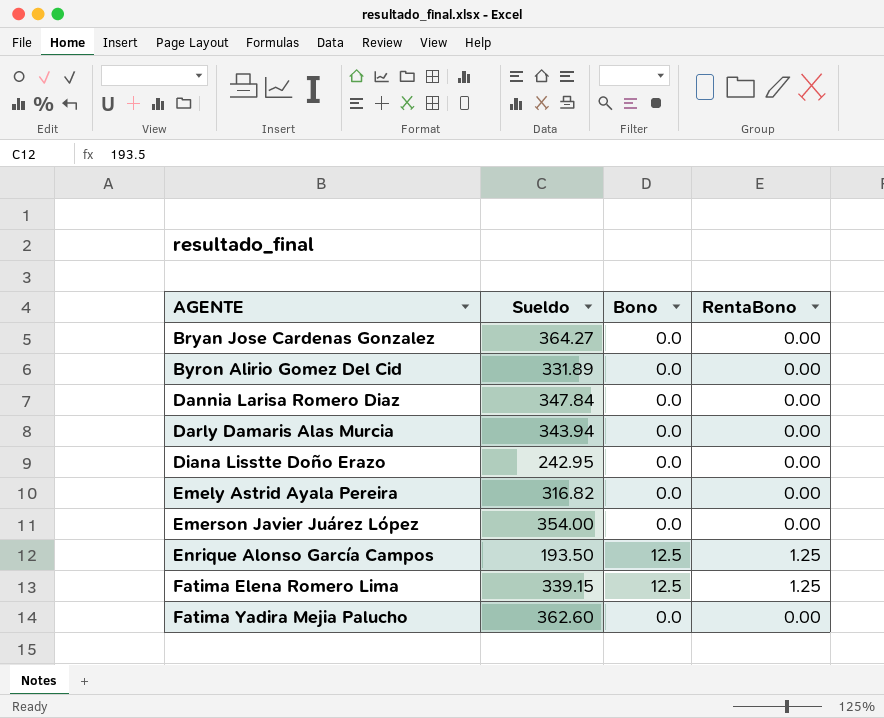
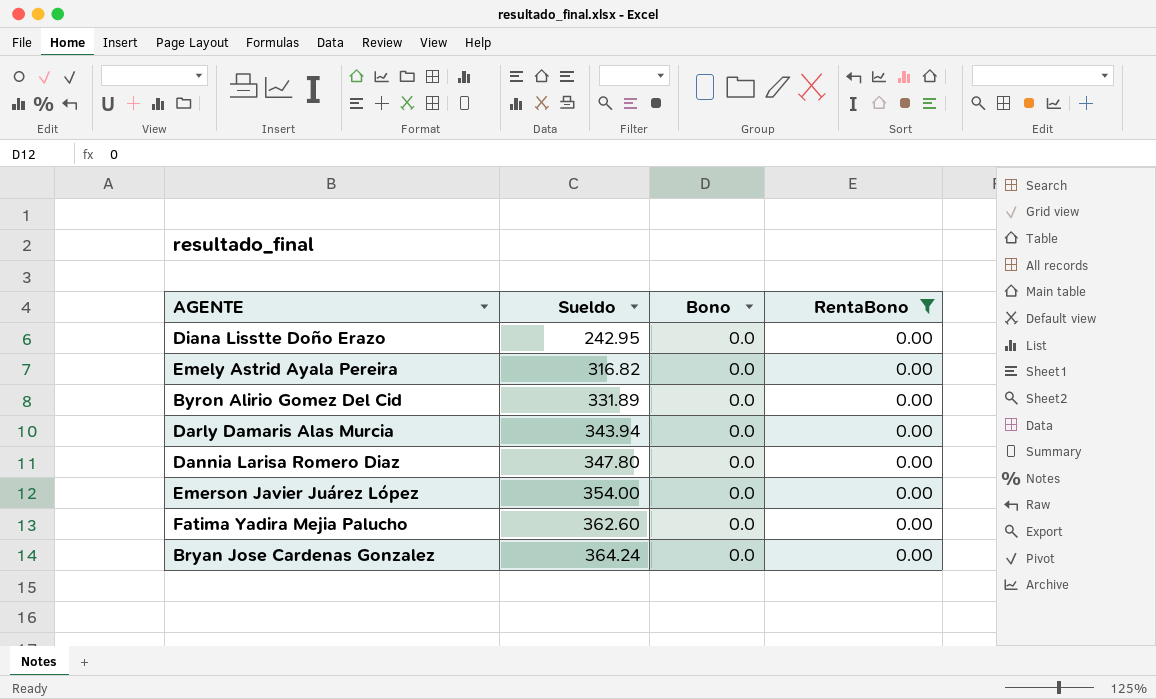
filter: none -> RentaBono = 0.00
row order: AGENTE ascending -> Sueldo ascending
Dannia Larisa Romero Diaz | Sueldo: 347.84 -> 347.80
Bryan Jose Cardenas Gonzalez | Sueldo: 364.27 -> 364.24

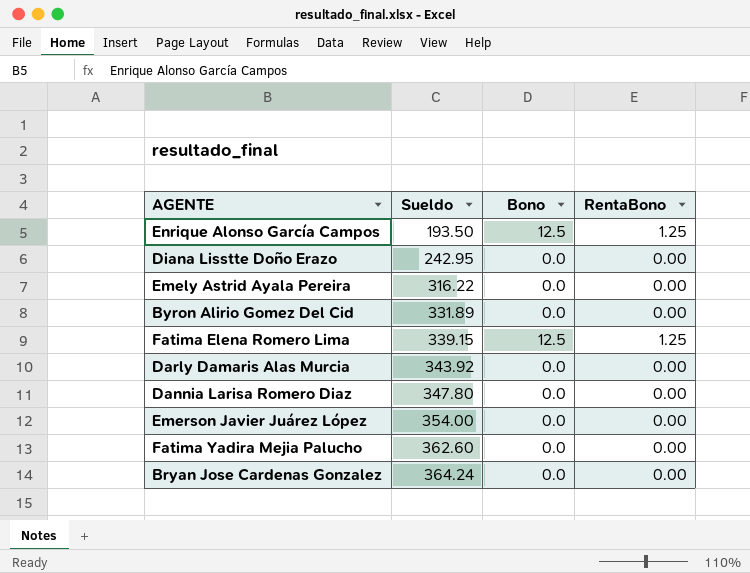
filter: RentaBono = 0.00 -> none
Emely Astrid Ayala Pereira | Sueldo: 316.82 -> 316.22
Darly Damaris Alas Murcia | Sueldo: 343.94 -> 343.92

